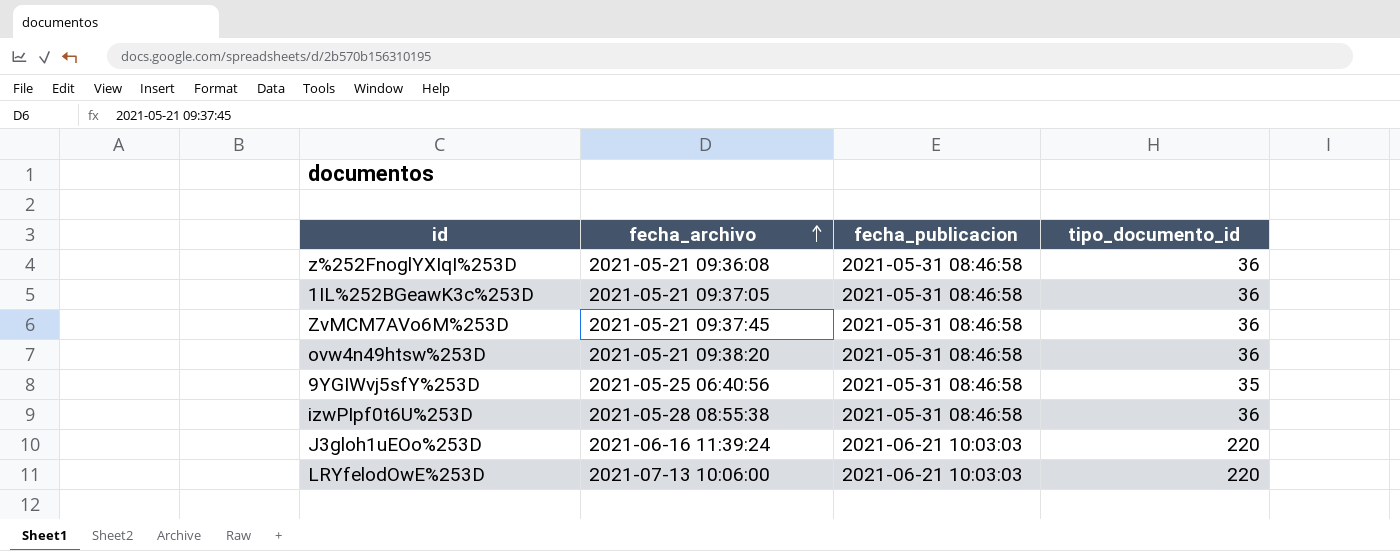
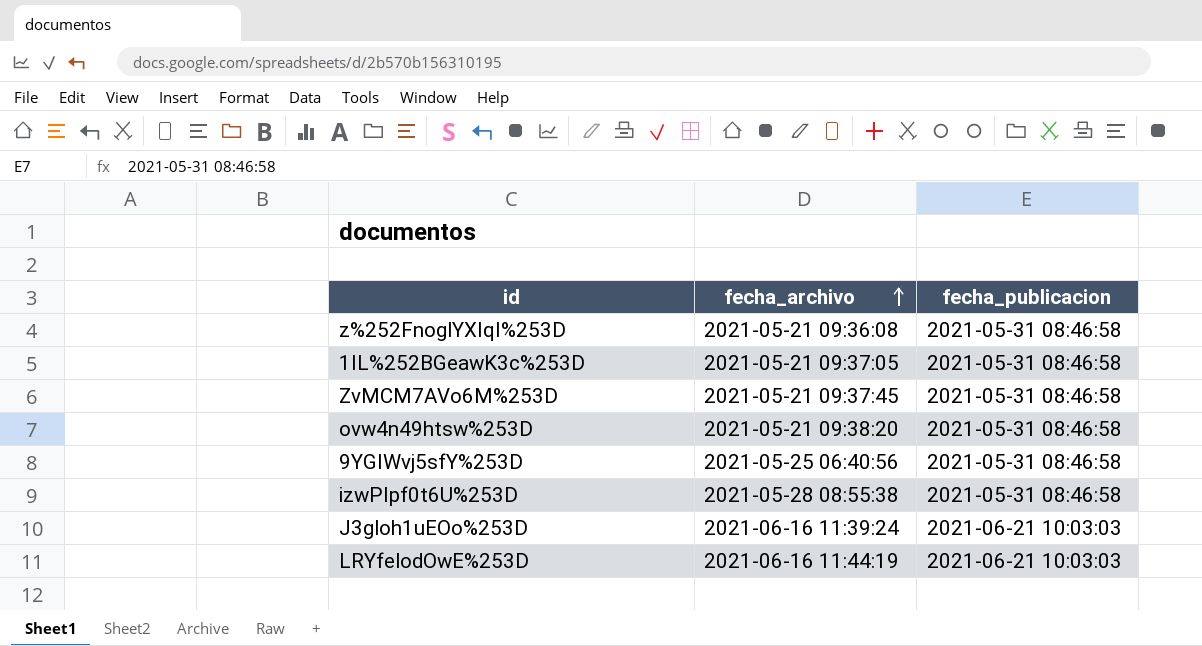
column tipo_documento_id | position: 4 -> none
LRYfelodOwE%253D | fecha_archivo: 2021-07-13 10:06:00 -> 2021-06-16 11:44:19

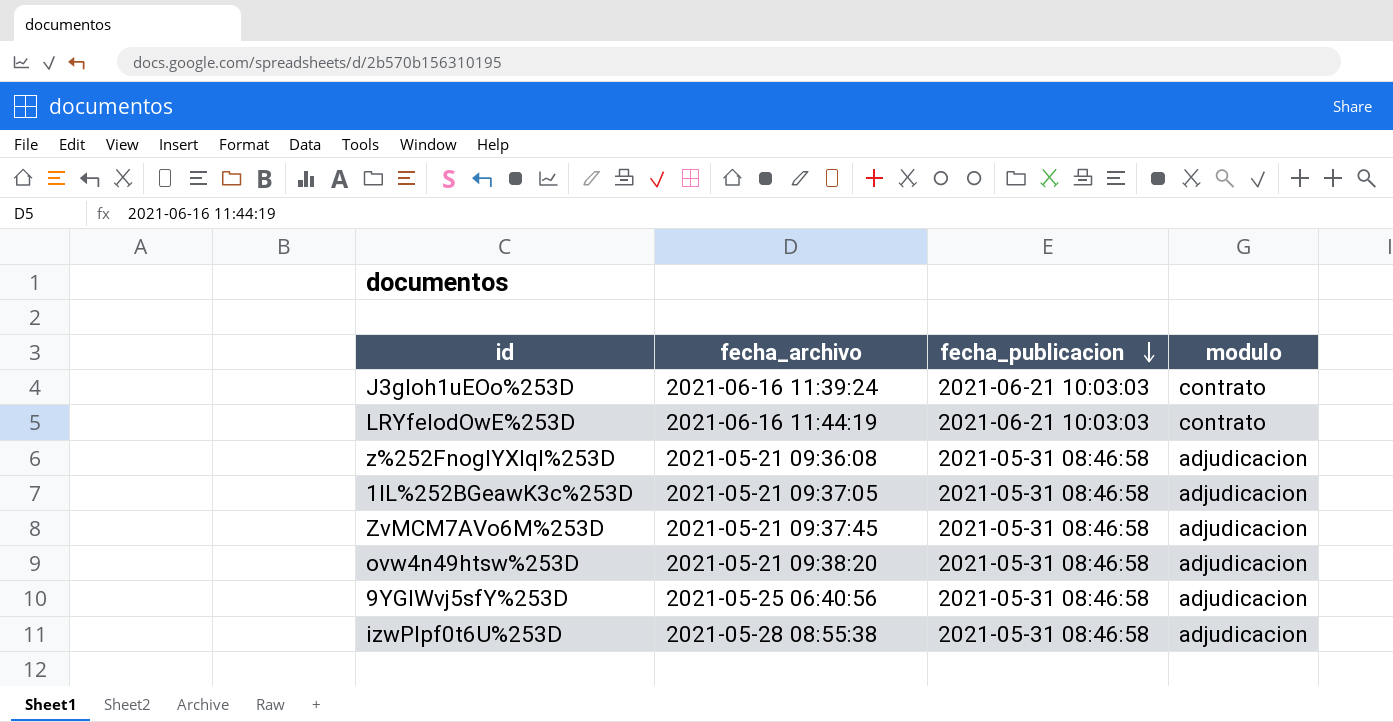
row order: fecha_archivo ascending -> fecha_publicacion descending
column modulo | position: none -> 4

